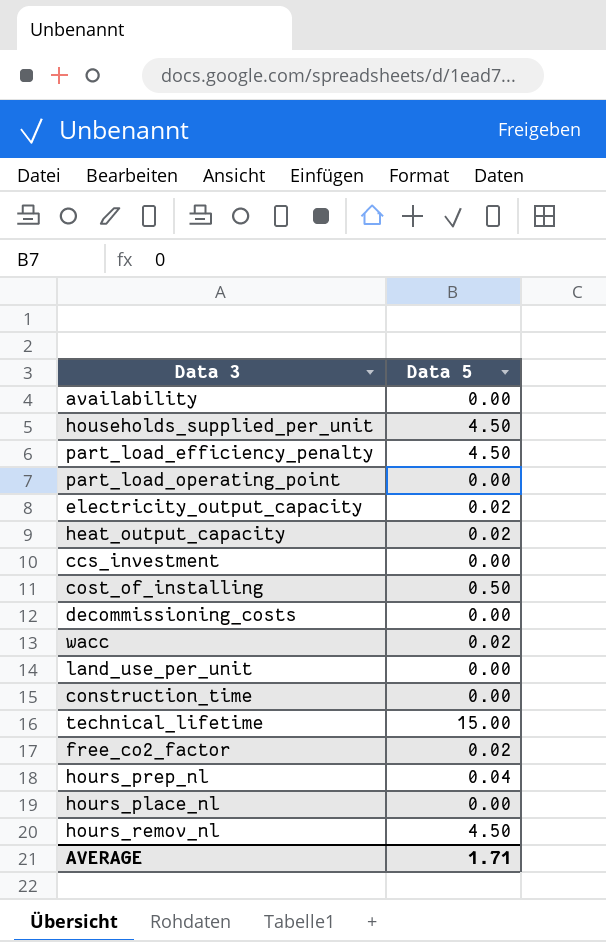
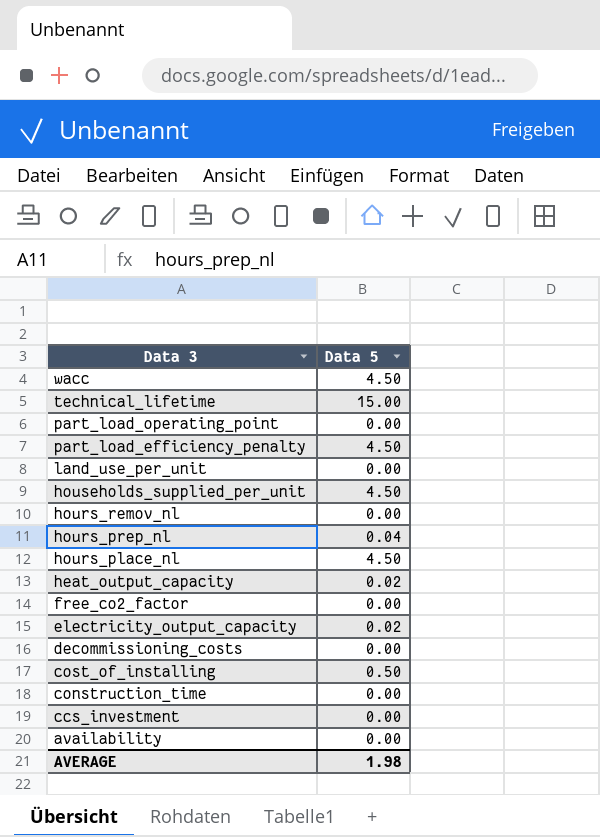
row order: none -> Data 3 descending
wacc | Data 5: 0.02 -> 4.50
hours_remov_nl | Data 5: 4.50 -> 0.00
hours_place_nl | Data 5: 0.00 -> 4.50
free_co2_factor | Data 5: 0.02 -> 0.00
AVERAGE | Data 5: 1.71 -> 1.98

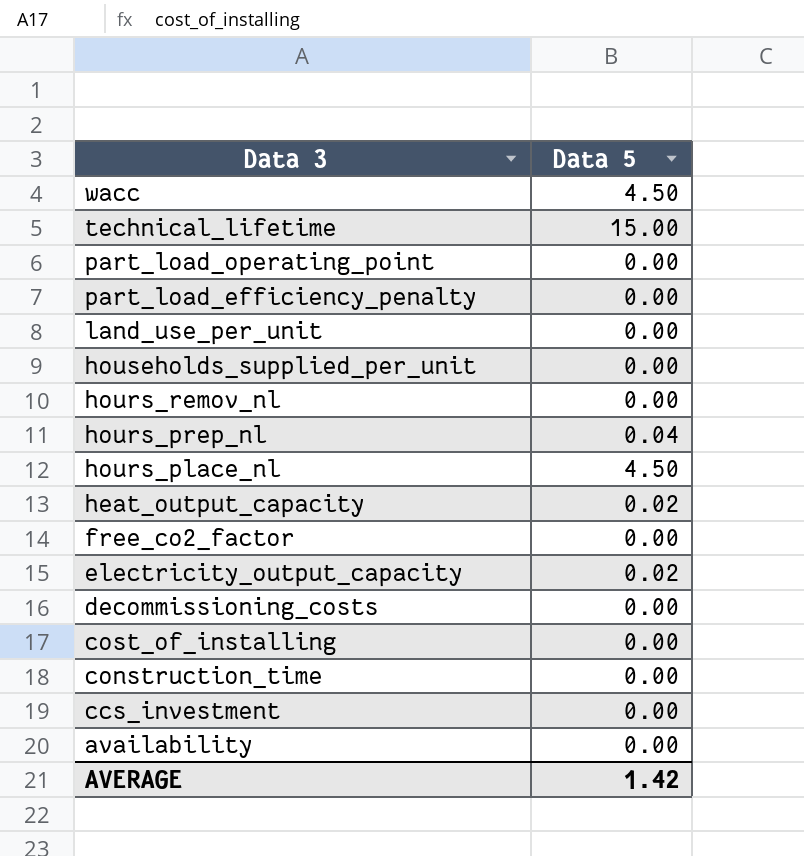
part_load_efficiency_penalty | Data 5: 4.50 -> 0.00
households_supplied_per_unit | Data 5: 4.50 -> 0.00
cost_of_installing | Data 5: 0.50 -> 0.00
AVERAGE | Data 5: 1.98 -> 1.42

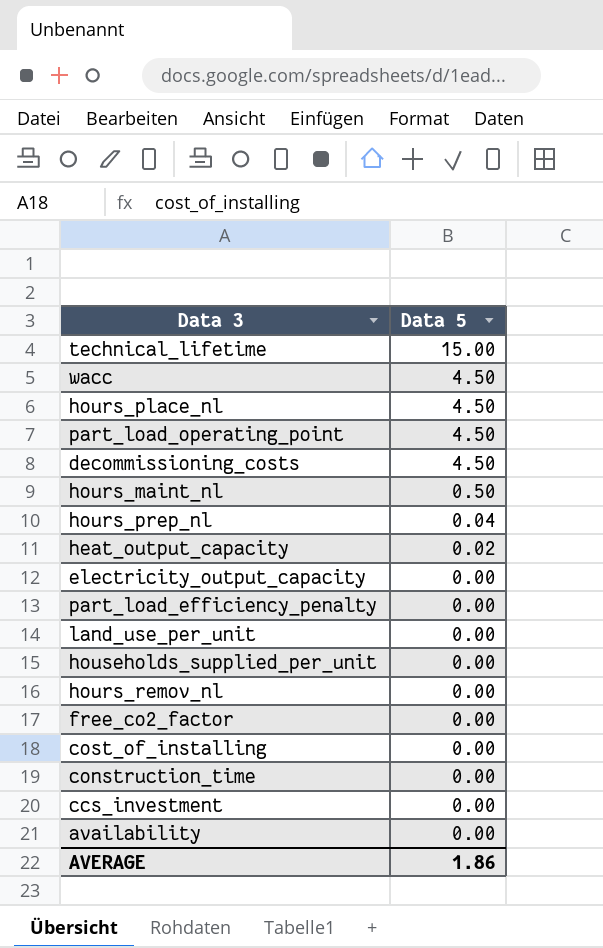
row order: Data 3 descending -> Data 5 descending
part_load_operating_point | Data 5: 0.00 -> 4.50
decommissioning_costs | Data 5: 0.00 -> 4.50
row hours_maint_nl: none -> 0.50
electricity_output_capacity | Data 5: 0.02 -> 0.00
AVERAGE | Data 5: 1.42 -> 1.86

